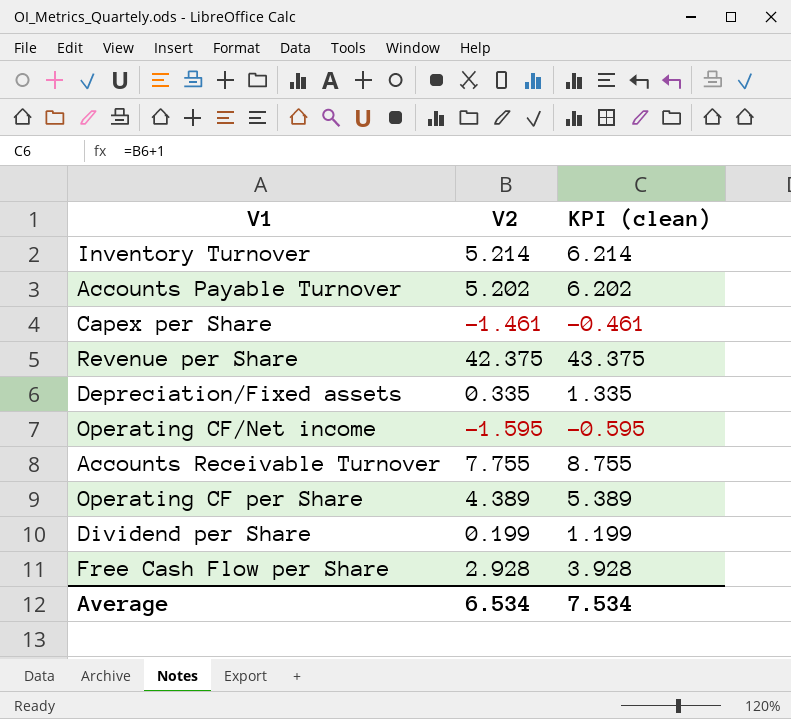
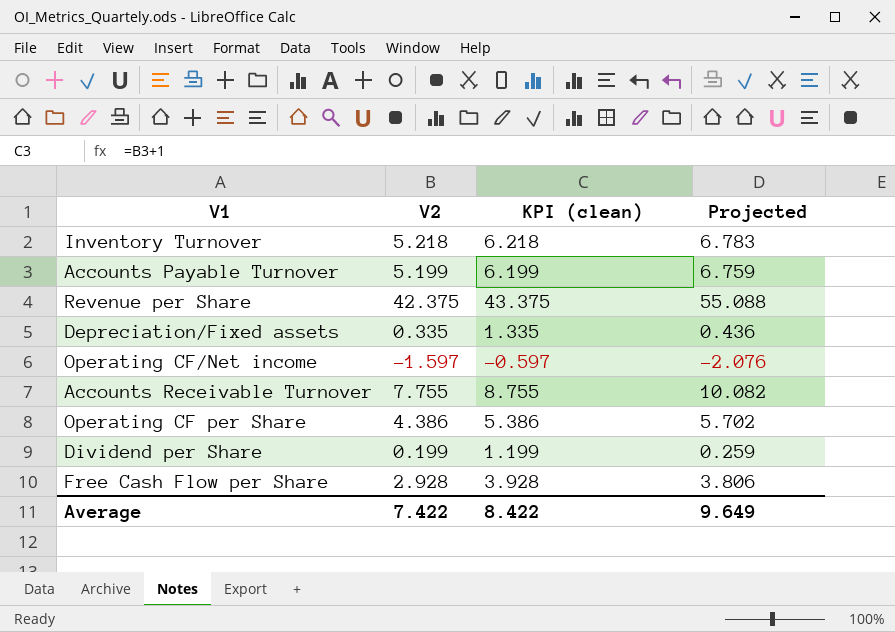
column Projected | formula: none -> [V2] * 1.3
row Capex per Share: -1.461 | -0.461 -> none
Inventory Turnover | V2: 5.214 -> 5.218
Inventory Turnover | KPI (clean): 6.214 -> 6.218
Accounts Payable Turnover | V2: 5.202 -> 5.199
Accounts Payable Turnover | KPI (clean): 6.202 -> 6.199
Operating CF/Net income | V2: -1.595 -> -1.597
Operating CF/Net income | KPI (clean): -0.595 -> -0.597
Operating CF per Share | V2: 4.389 -> 4.386
Operating CF per Share | KPI (clean): 5.389 -> 5.386
Average | V2: 6.534 -> 7.422
Average | KPI (clean): 7.534 -> 8.422

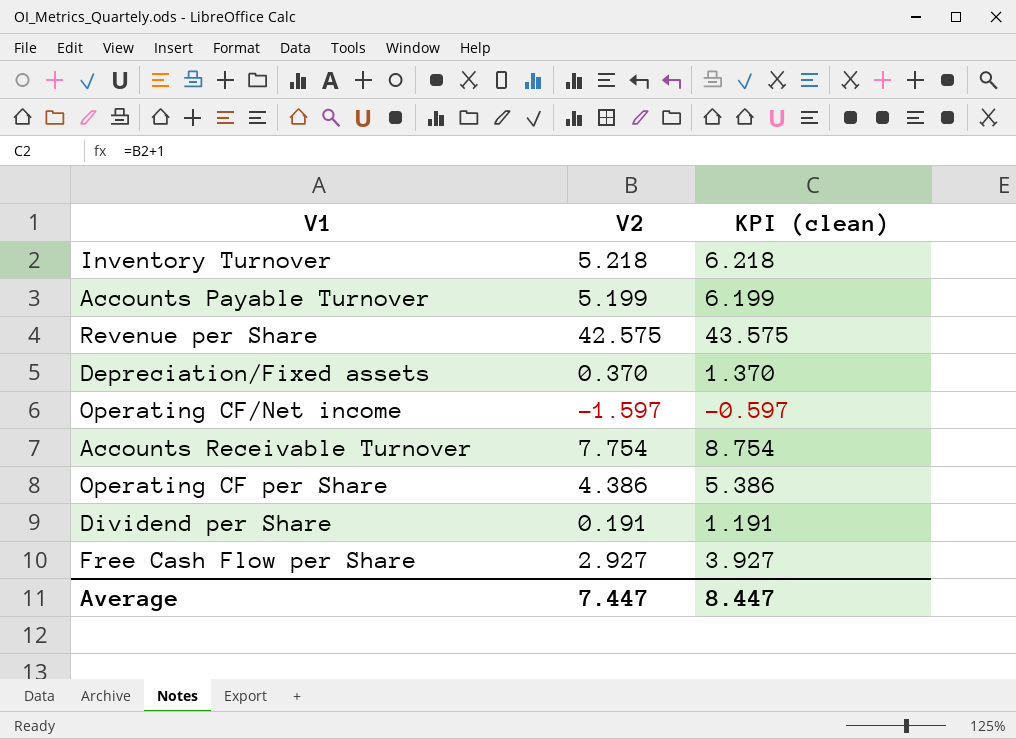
column Projected | formula: [V2] * 1.3 -> none
Revenue per Share | V2: 42.375 -> 42.575
Revenue per Share | KPI (clean): 43.375 -> 43.575
Depreciation/Fixed assets | V2: 0.335 -> 0.370
Depreciation/Fixed assets | KPI (clean): 1.335 -> 1.370
Accounts Receivable Turnover | V2: 7.755 -> 7.754
Accounts Receivable Turnover | KPI (clean): 8.755 -> 8.754
Dividend per Share | V2: 0.199 -> 0.191
Dividend per Share | KPI (clean): 1.199 -> 1.191
Free Cash Flow per Share | V2: 2.928 -> 2.927
Free Cash Flow per Share | KPI (clean): 3.928 -> 3.927
Average | V2: 7.422 -> 7.447
Average | KPI (clean): 8.422 -> 8.447

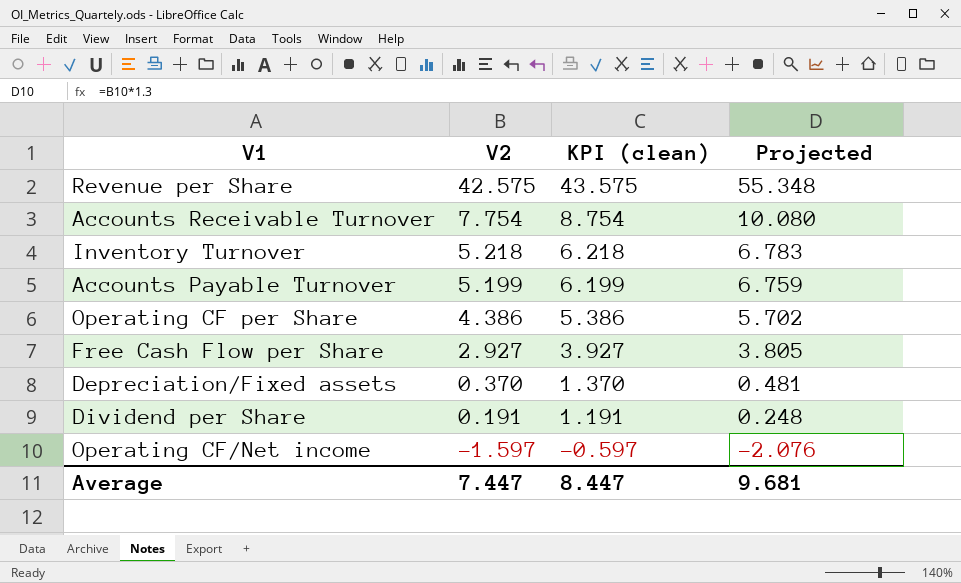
row order: none -> V2 descending
column Projected | formula: none -> [V2] * 1.3

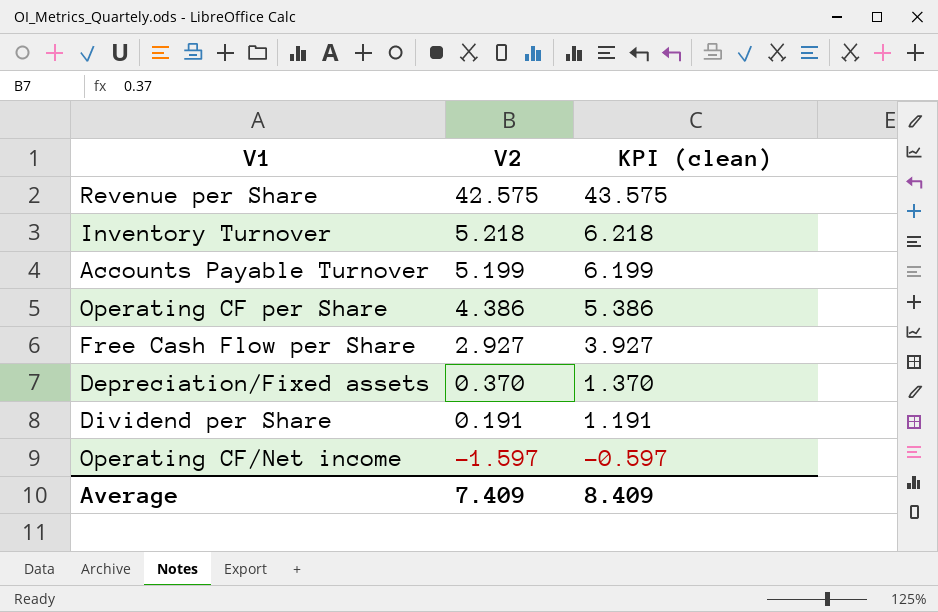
column Projected | formula: [V2] * 1.3 -> none
row Accounts Receivable Turnover: 7.754 | 8.754 | 10.080 -> none
Average | V2: 7.447 -> 7.409
Average | KPI (clean): 8.447 -> 8.409

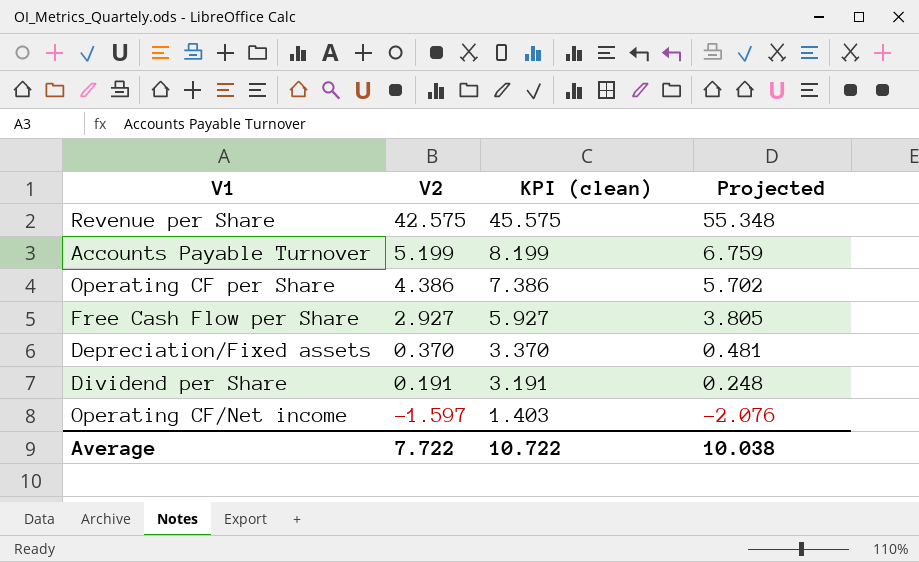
column KPI (clean) | formula: [V2] + 1 -> [V2] + 3
column Projected | formula: none -> [V2] * 1.3
row Inventory Turnover: 5.218 | 6.218 -> none
Average | V2: 7.409 -> 7.722
Average | KPI (clean): 8.409 -> 10.722

